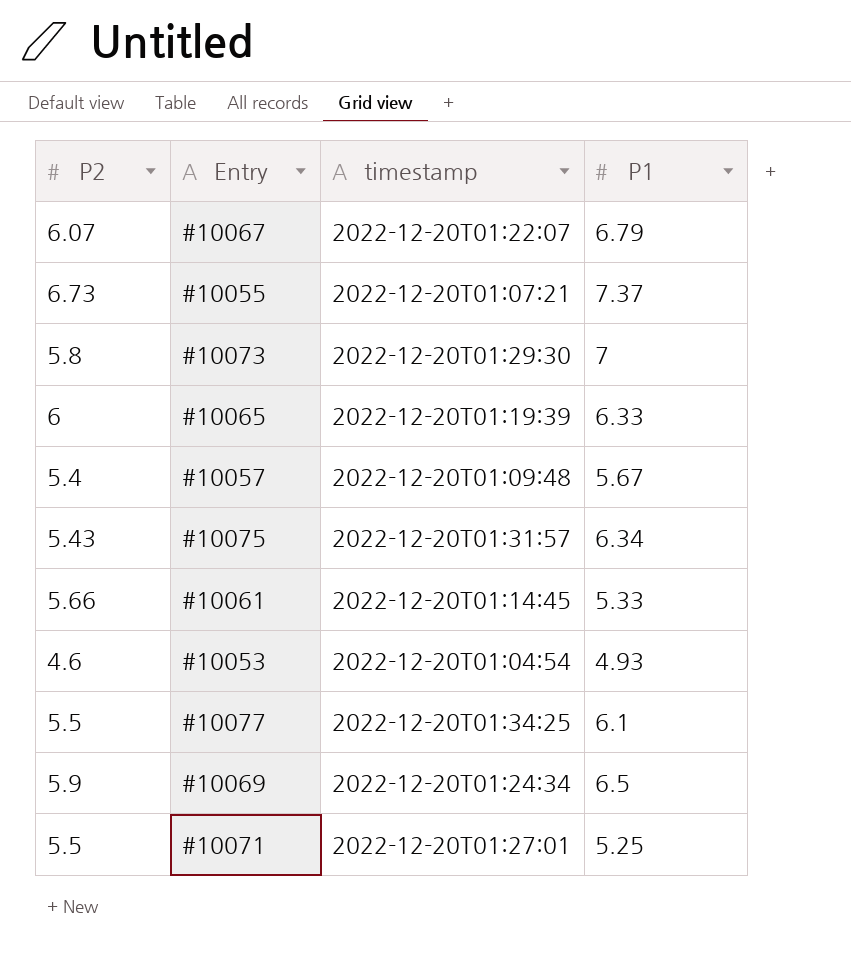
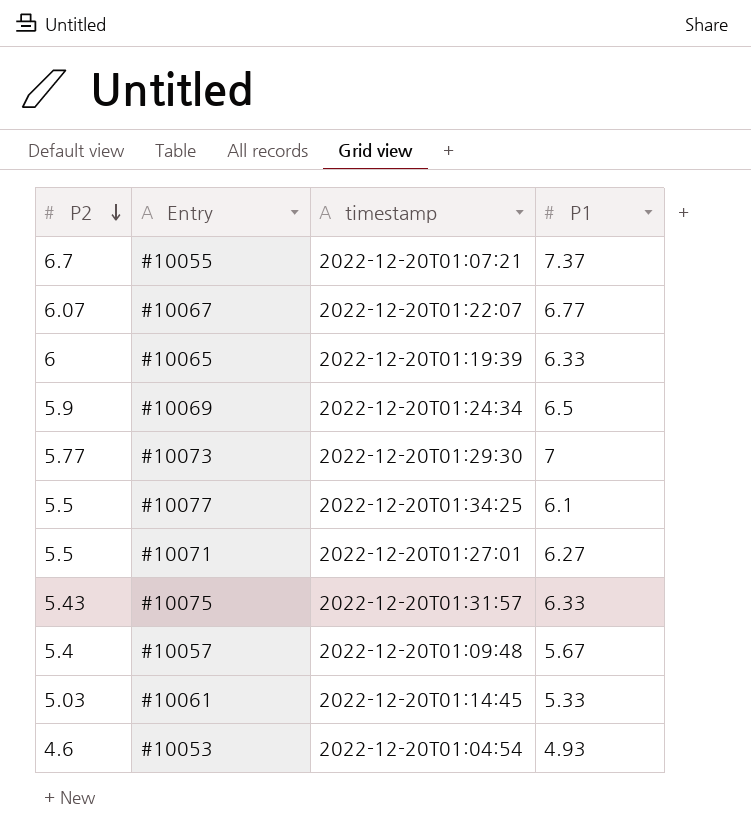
row order: none -> P2 descending
#10055 | P2: 6.73 -> 6.7
#10067 | P1: 6.79 -> 6.77
#10073 | P2: 5.8 -> 5.77
#10071 | P1: 5.25 -> 6.27
#10075 | P1: 6.34 -> 6.33
#10061 | P2: 5.66 -> 5.03

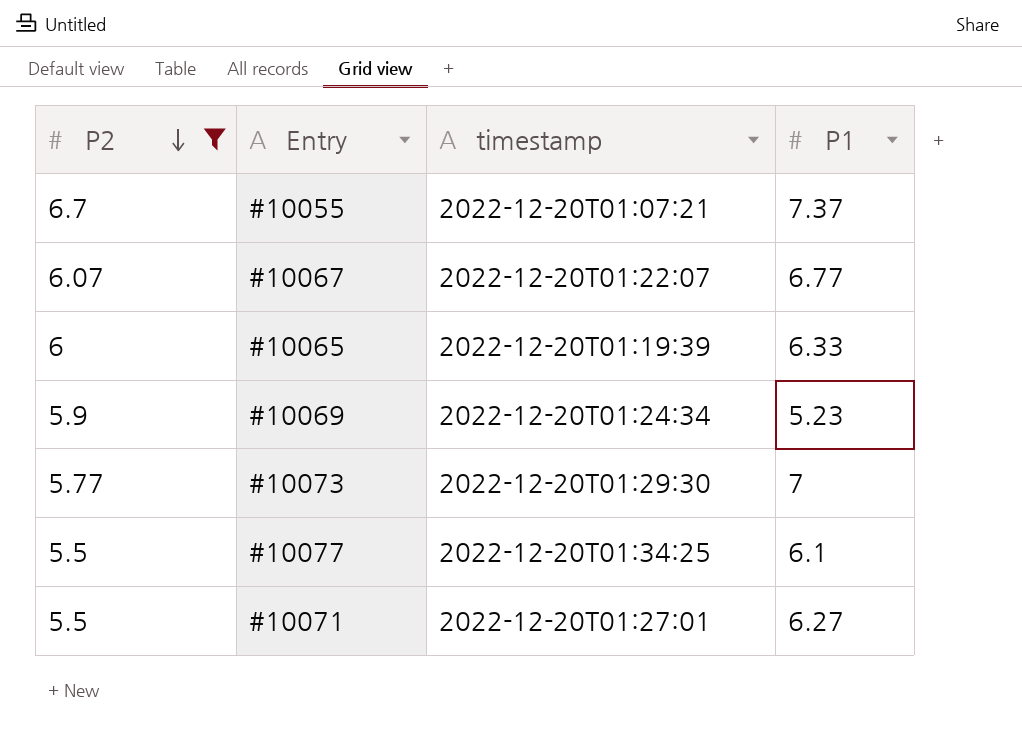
filter: none -> P2 >= 5.5
#10069 | P1: 6.5 -> 5.23

